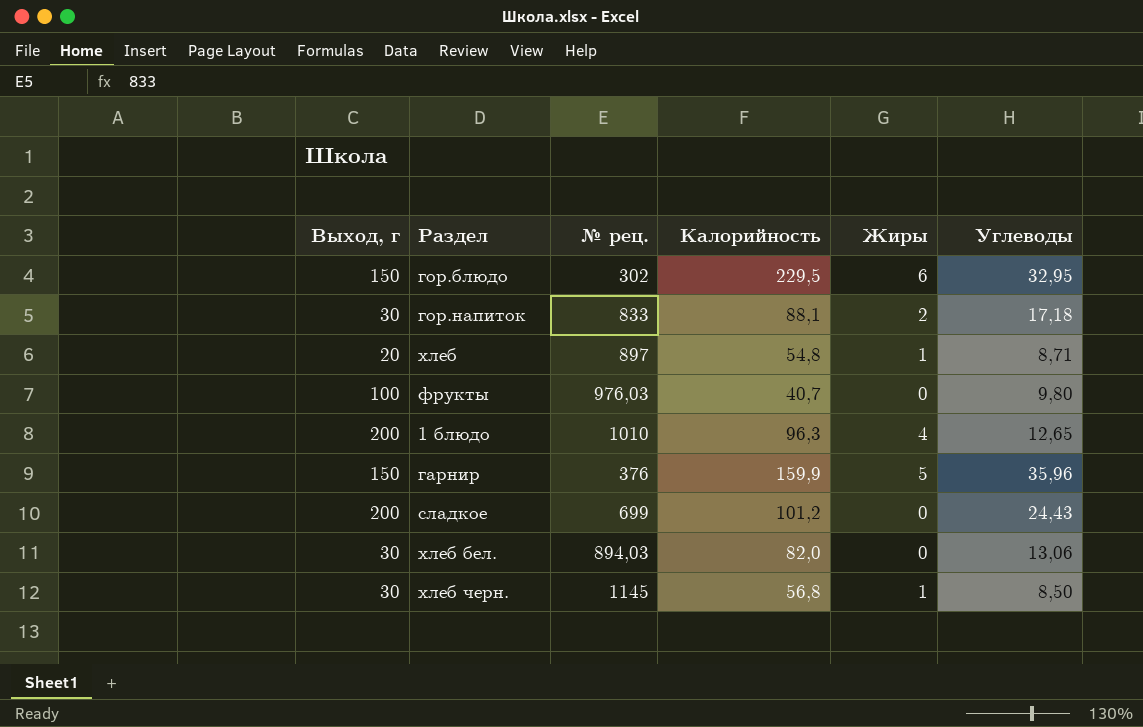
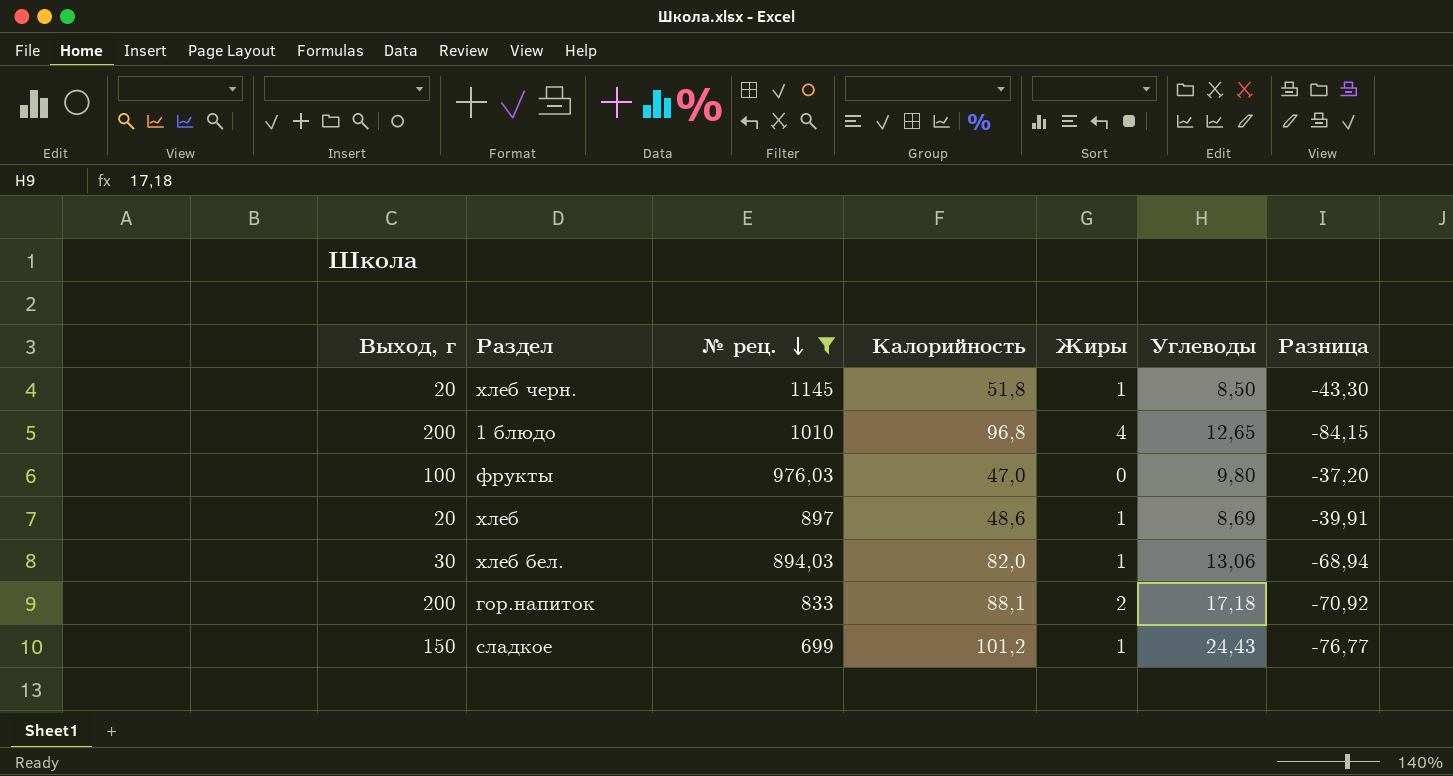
filter: none -> № рец. >= 699
row order: none -> № рец. descending
column Разница | formula: none -> [Углеводы] - [Калорийность]
хлеб черн. | Выход, г: 30 -> 20
хлеб черн. | Калорийность: 56,8 -> 51,8
1 блюдо | Калорийность: 96,3 -> 96,8
фрукты | Калорийность: 40,7 -> 47,0
хлеб | Калорийность: 54,8 -> 48,6
хлеб | Углеводы: 8,71 -> 8,69
хлеб бел. | Жиры: 0 -> 1
гор.напиток | Выход, г: 30 -> 200
сладкое | Выход, г: 200 -> 150
сладкое | Жиры: 0 -> 1

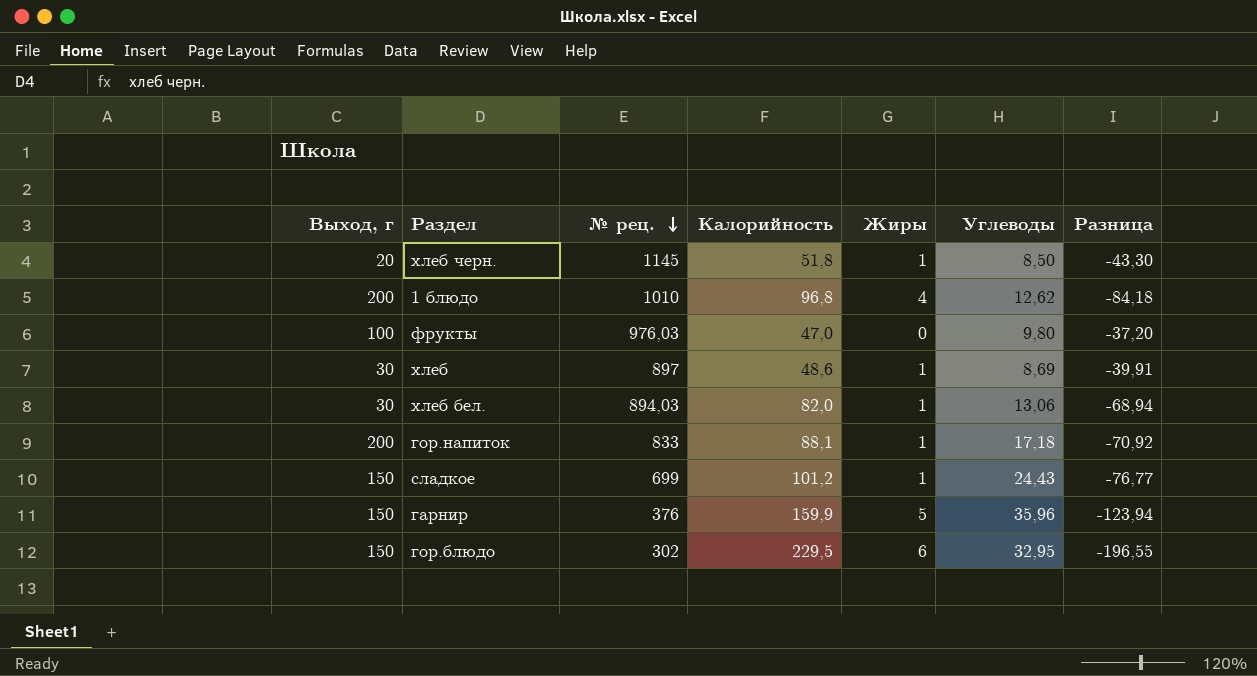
filter: № рец. >= 699 -> none
1 блюдо | Углеводы: 12,65 -> 12,62
1 блюдо | Разница: -84,15 -> -84,18
хлеб | Выход, г: 20 -> 30
гор.напиток | Жиры: 2 -> 1

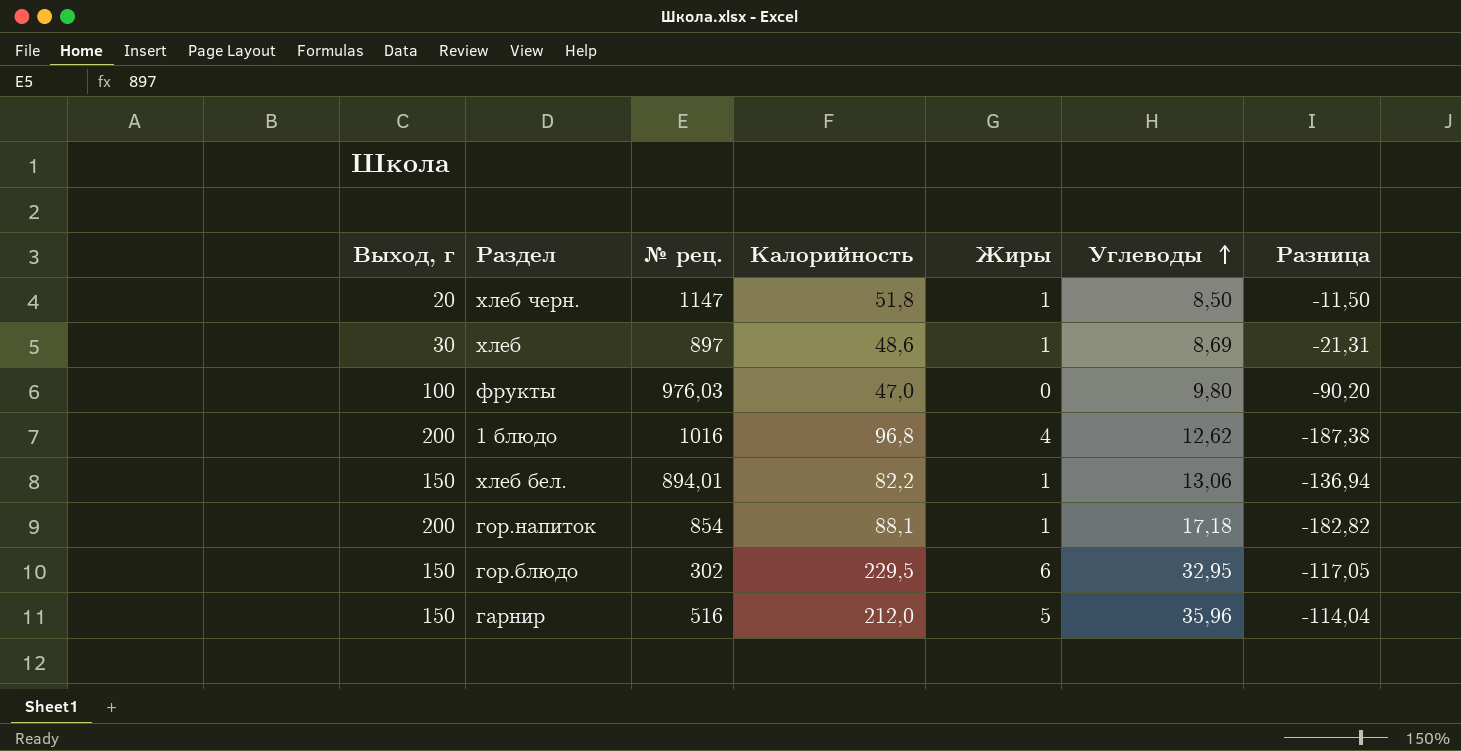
row order: № рец. descending -> Углеводы ascending
column Разница | formula: [Углеводы] - [Калорийность] -> [Углеводы] - [Выход, г]
row сладкое: 150 | 699 | 101,2 | 1 | 24,43 | -76,77 -> none
хлеб черн. | № рец.: 1145 -> 1147
1 блюдо | № рец.: 1010 -> 1016
хлеб бел. | Выход, г: 30 -> 150
хлеб бел. | № рец.: 894,03 -> 894,01
хлеб бел. | Калорийность: 82,0 -> 82,2
гор.напиток | № рец.: 833 -> 854
гарнир | № рец.: 376 -> 516
гарнир | Калорийность: 159,9 -> 212,0

